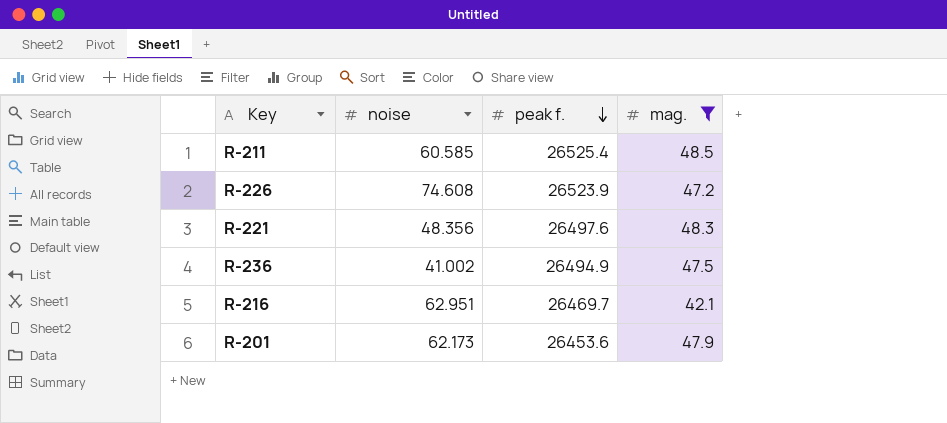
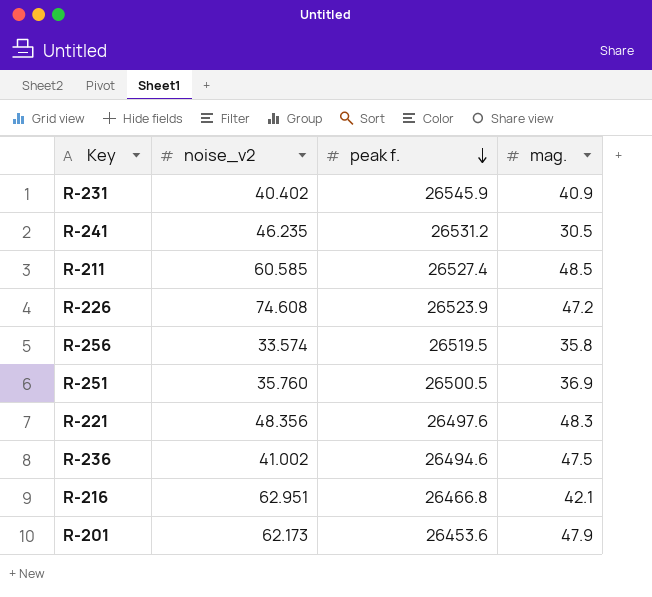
filter: mag. >= 42.1 -> none
column name: noise -> noise_v2
R-211 | peak f.: 26525.4 -> 26527.4
R-236 | peak f.: 26494.9 -> 26494.6
R-216 | peak f.: 26469.7 -> 26466.8

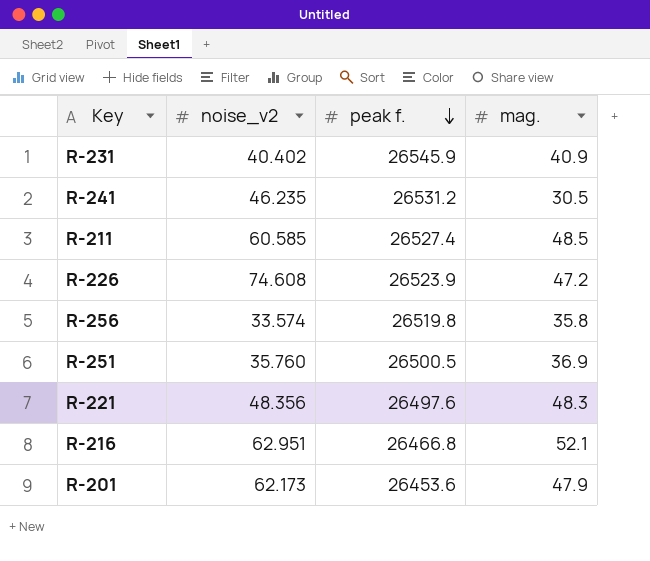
row R-236: 41.002 | 26494.6 | 47.5 -> none
R-256 | peak f.: 26519.5 -> 26519.8
R-216 | mag.: 42.1 -> 52.1

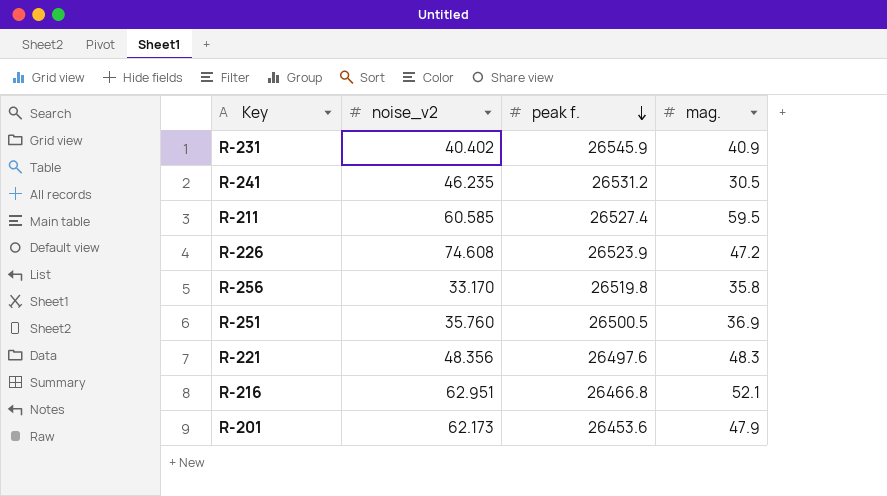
R-211 | mag.: 48.5 -> 59.5
R-256 | noise_v2: 33.574 -> 33.170

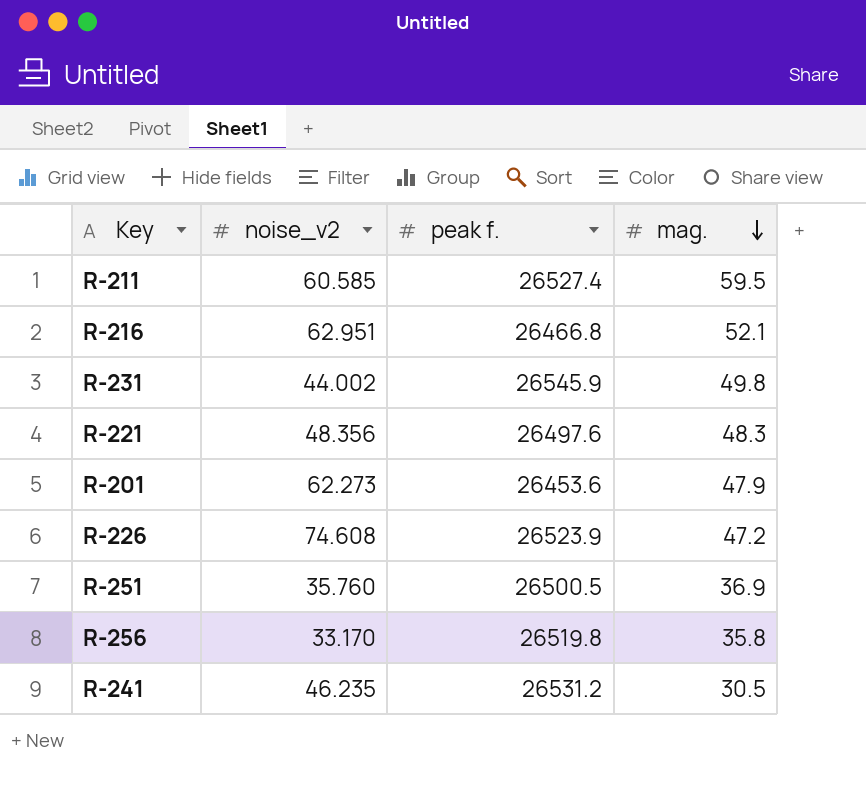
row order: peak f. descending -> mag. descending
R-231 | noise_v2: 40.402 -> 44.002
R-231 | mag.: 40.9 -> 49.8
R-201 | noise_v2: 62.173 -> 62.273

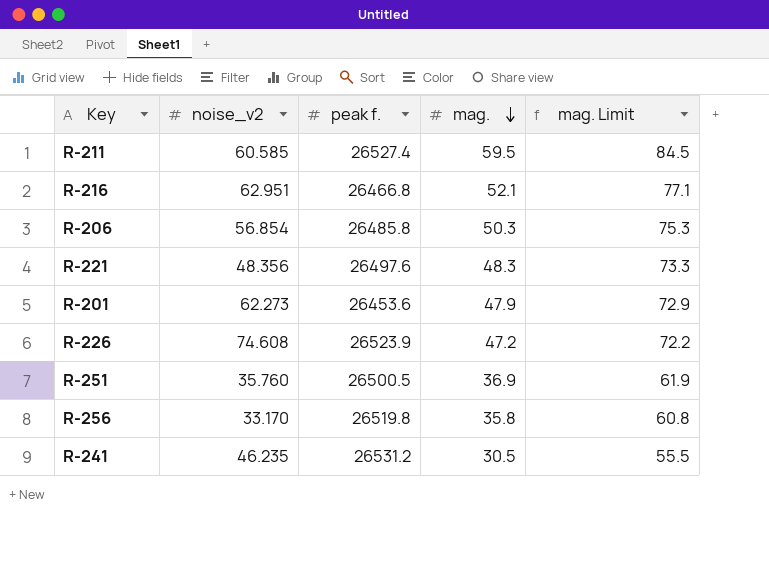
column mag. Limit | formula: none -> [mag.] + 25
row R-231: 44.002 | 26545.9 | 49.8 -> none
row R-206: none -> 56.854 | 26485.8 | 50.3 | 75.3

